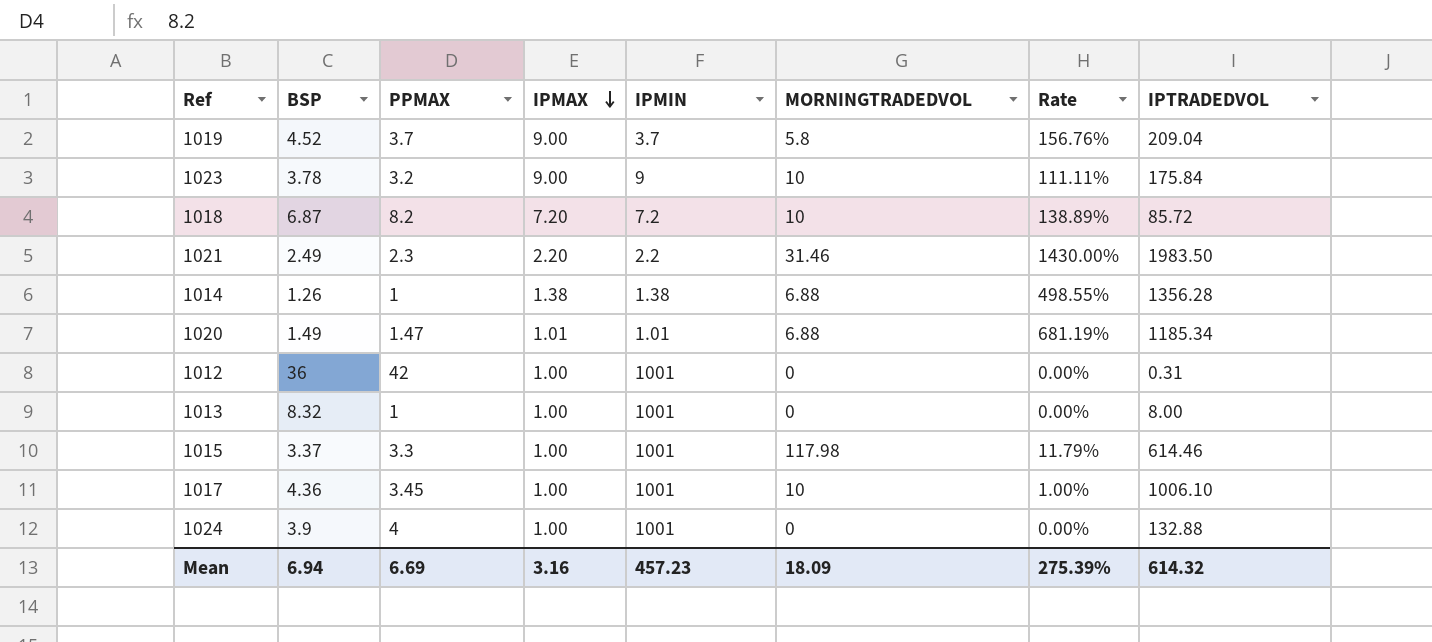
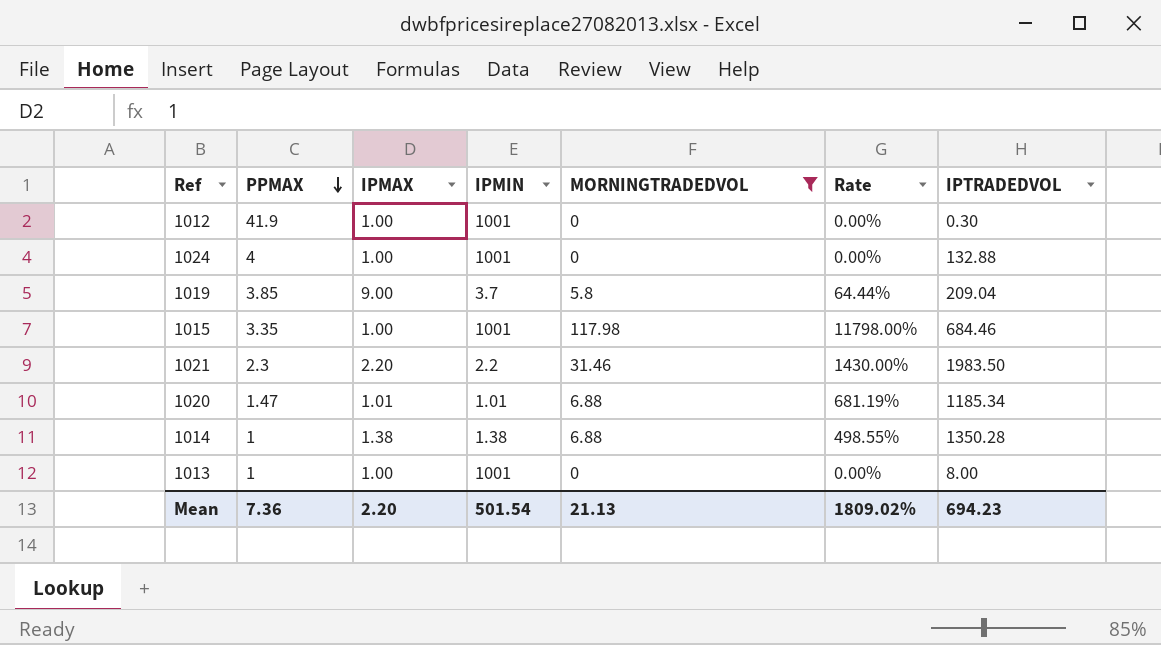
filter: none -> MORNINGTRADEDVOL != 10
row order: IPMAX descending -> PPMAX descending
column BSP | position: 2 -> none
column Rate | formula: [MORNINGTRADEDVOL] / [IPMIN] -> [MORNINGTRADEDVOL] / [IPMAX]
1012 | PPMAX: 42 -> 41.9
1012 | IPTRADEDVOL: 0.31 -> 0.30
1019 | PPMAX: 3.7 -> 3.85
1015 | PPMAX: 3.3 -> 3.35
1015 | IPTRADEDVOL: 614.46 -> 684.46
1014 | IPTRADEDVOL: 1356.28 -> 1350.28
Mean | PPMAX: 6.69 -> 7.36
Mean | IPMAX: 3.16 -> 2.20
Mean | IPMIN: 457.23 -> 501.54
Mean | MORNINGTRADEDVOL: 18.09 -> 21.13
Mean | Rate: 275.39% -> 1809.02%
Mean | IPTRADEDVOL: 614.32 -> 694.23

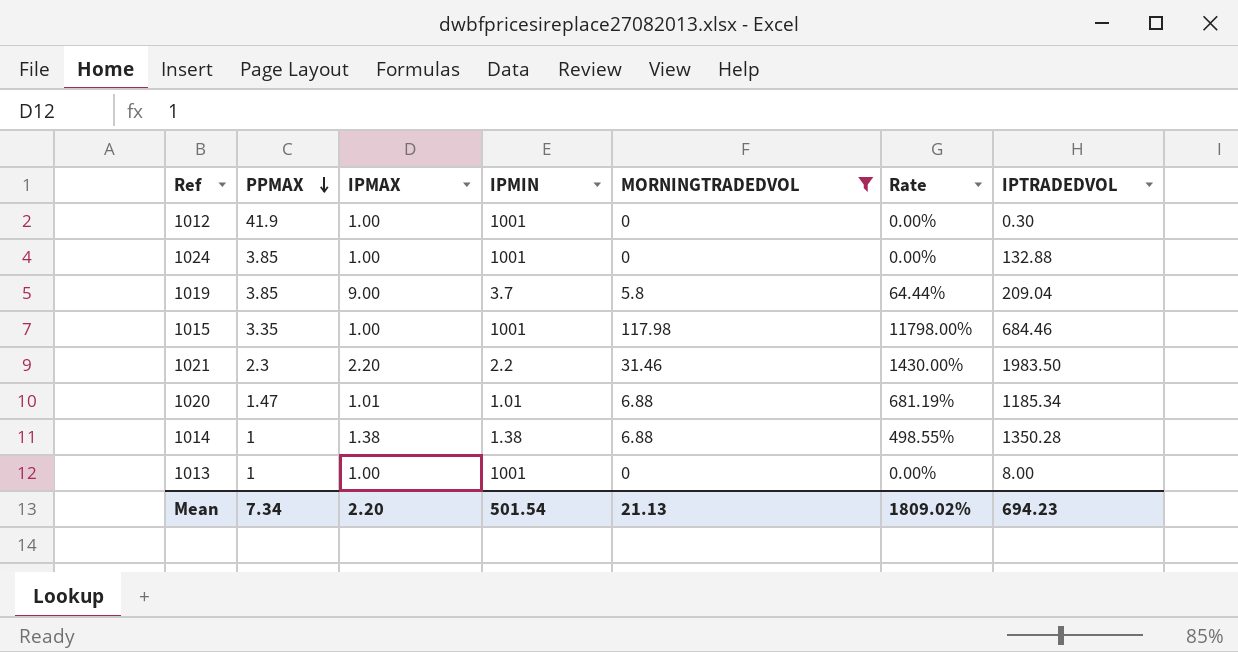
1024 | PPMAX: 4 -> 3.85
Mean | PPMAX: 7.36 -> 7.34

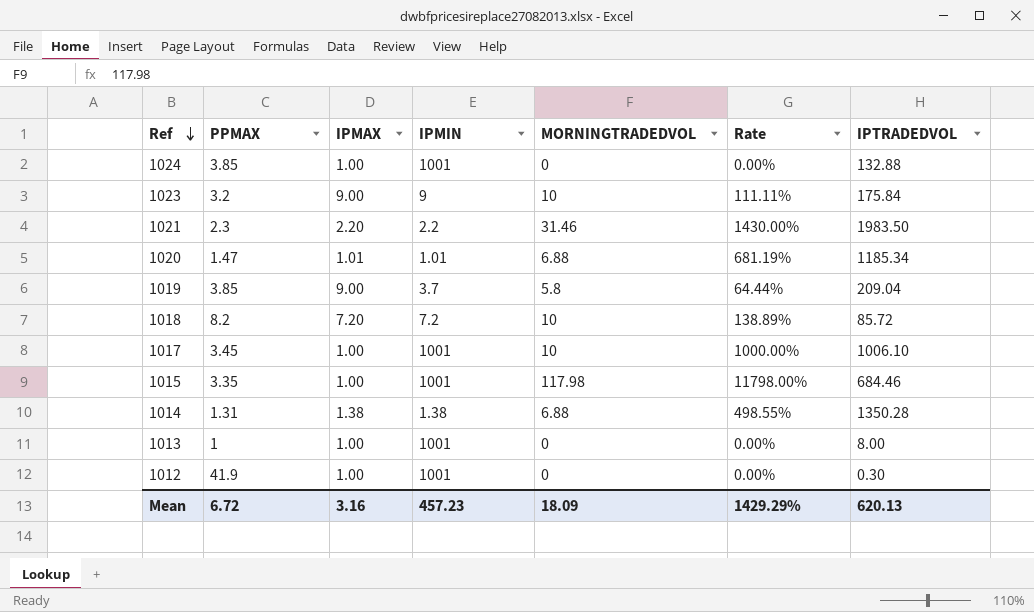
filter: MORNINGTRADEDVOL != 10 -> none
row order: PPMAX descending -> Ref descending
1014 | PPMAX: 1 -> 1.31
Mean | PPMAX: 7.34 -> 6.72
Mean | IPMAX: 2.20 -> 3.16
Mean | IPMIN: 501.54 -> 457.23
Mean | MORNINGTRADEDVOL: 21.13 -> 18.09
Mean | Rate: 1809.02% -> 1429.29%
Mean | IPTRADEDVOL: 694.23 -> 620.13

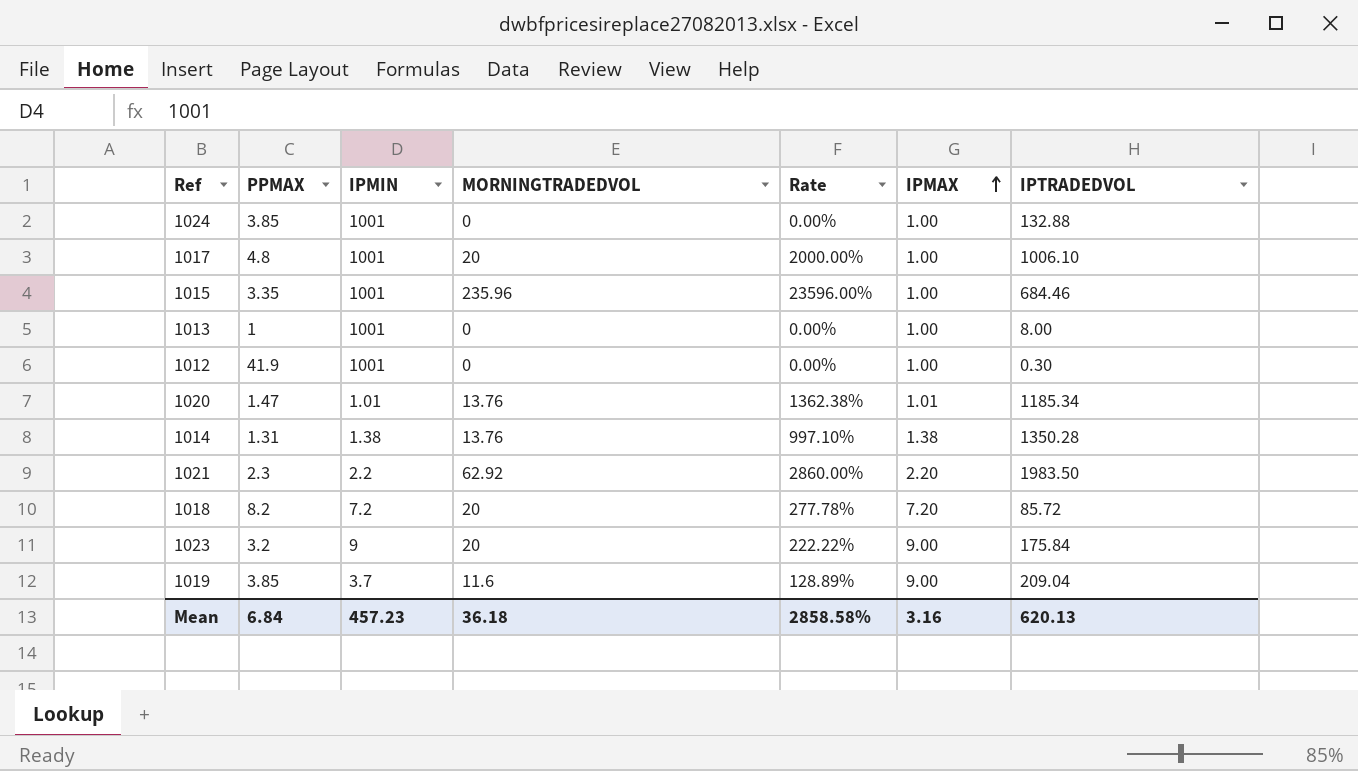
row order: Ref descending -> IPMAX ascending
column IPMAX | position: 3 -> 6
1017 | PPMAX: 3.45 -> 4.8
1017 | MORNINGTRADEDVOL: 10 -> 20
1017 | Rate: 1000.00% -> 2000.00%
1015 | MORNINGTRADEDVOL: 117.98 -> 235.96
1015 | Rate: 11798.00% -> 23596.00%
1020 | MORNINGTRADEDVOL: 6.88 -> 13.76
1020 | Rate: 681.19% -> 1362.38%
1014 | MORNINGTRADEDVOL: 6.88 -> 13.76
1014 | Rate: 498.55% -> 997.10%
1021 | MORNINGTRADEDVOL: 31.46 -> 62.92
1021 | Rate: 1430.00% -> 2860.00%
1018 | MORNINGTRADEDVOL: 10 -> 20
1018 | Rate: 138.89% -> 277.78%
1023 | MORNINGTRADEDVOL: 10 -> 20
1023 | Rate: 111.11% -> 222.22%
1019 | MORNINGTRADEDVOL: 5.8 -> 11.6
1019 | Rate: 64.44% -> 128.89%
Mean | PPMAX: 6.72 -> 6.84
Mean | MORNINGTRADEDVOL: 18.09 -> 36.18
Mean | Rate: 1429.29% -> 2858.58%

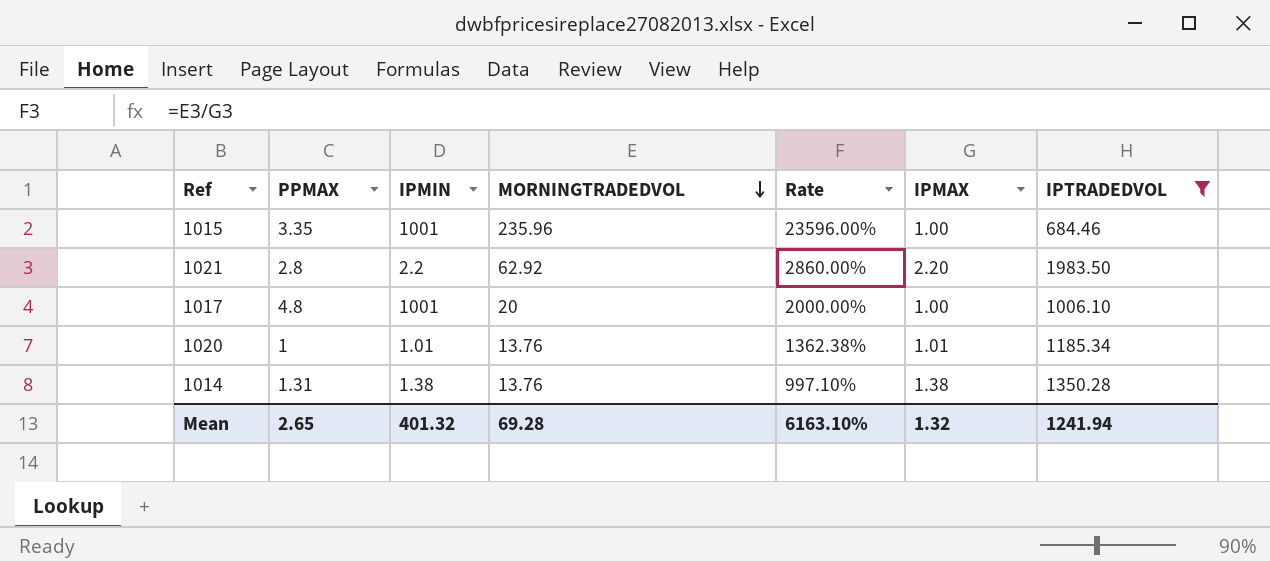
filter: none -> IPTRADEDVOL >= 684.46
row order: IPMAX ascending -> MORNINGTRADEDVOL descending
1021 | PPMAX: 2.3 -> 2.8
1020 | PPMAX: 1.47 -> 1
Mean | PPMAX: 6.84 -> 2.65
Mean | IPMIN: 457.23 -> 401.32
Mean | MORNINGTRADEDVOL: 36.18 -> 69.28
Mean | Rate: 2858.58% -> 6163.10%
Mean | IPMAX: 3.16 -> 1.32
Mean | IPTRADEDVOL: 620.13 -> 1241.94

